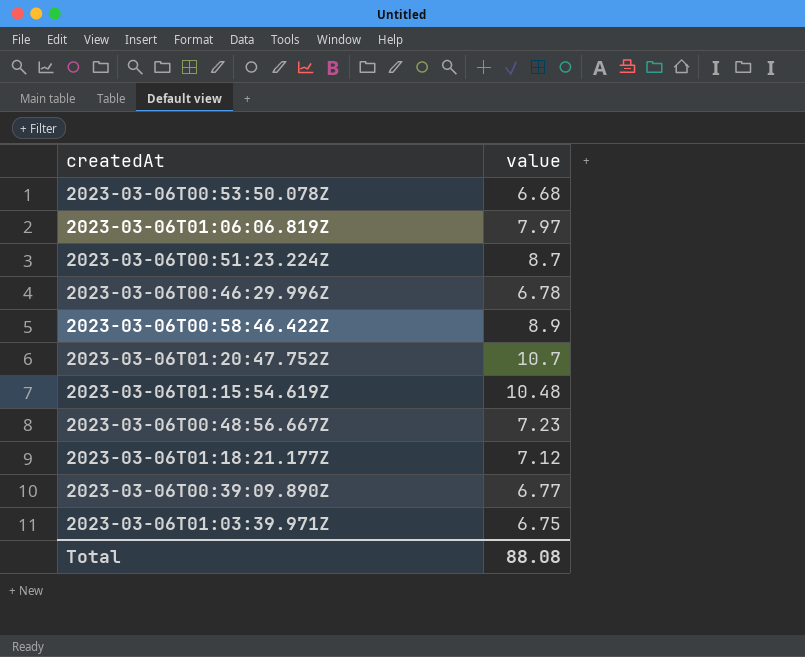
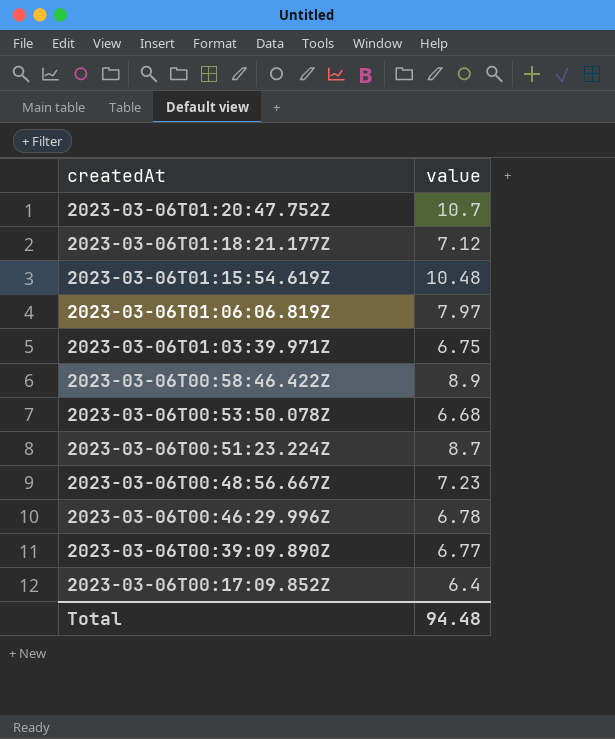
row order: none -> createdAt descending
row 2023-03-06T00:17:09.852Z: none -> 6.4
Total | value: 88.08 -> 94.48

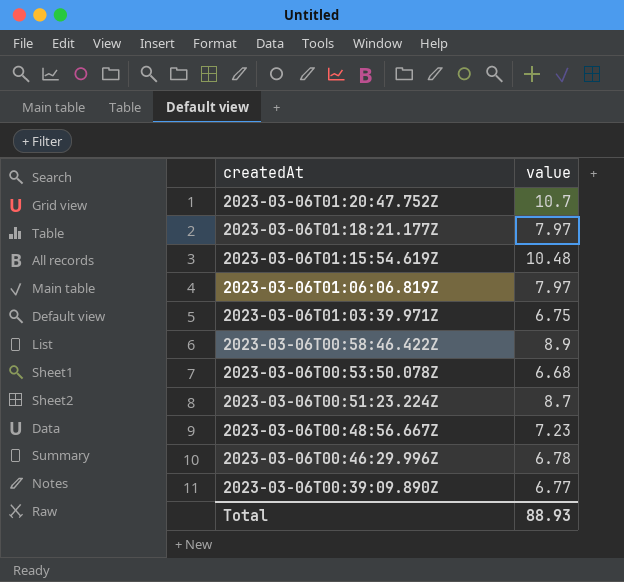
row 2023-03-06T00:17:09.852Z: 6.4 -> none
2023-03-06T01:18:21.177Z | value: 7.12 -> 7.97
Total | value: 94.48 -> 88.93

